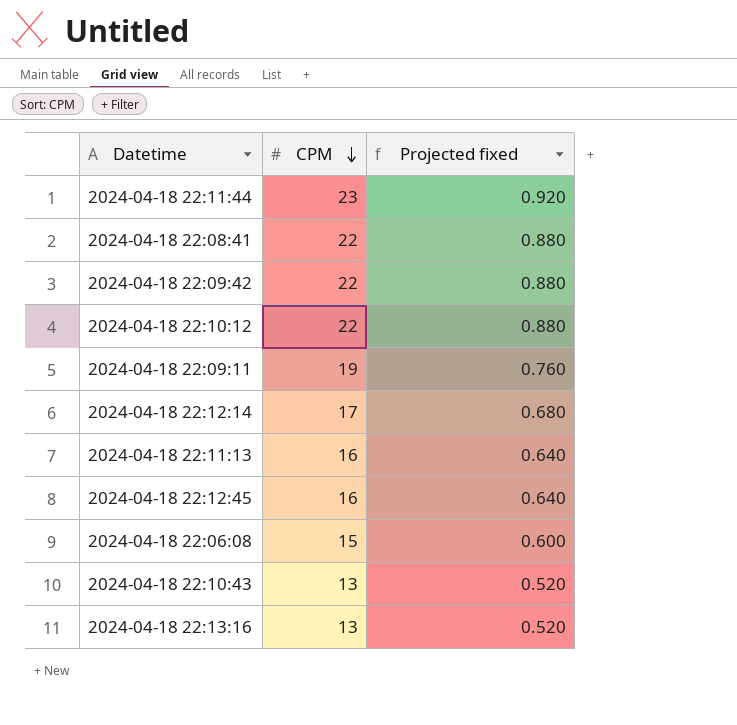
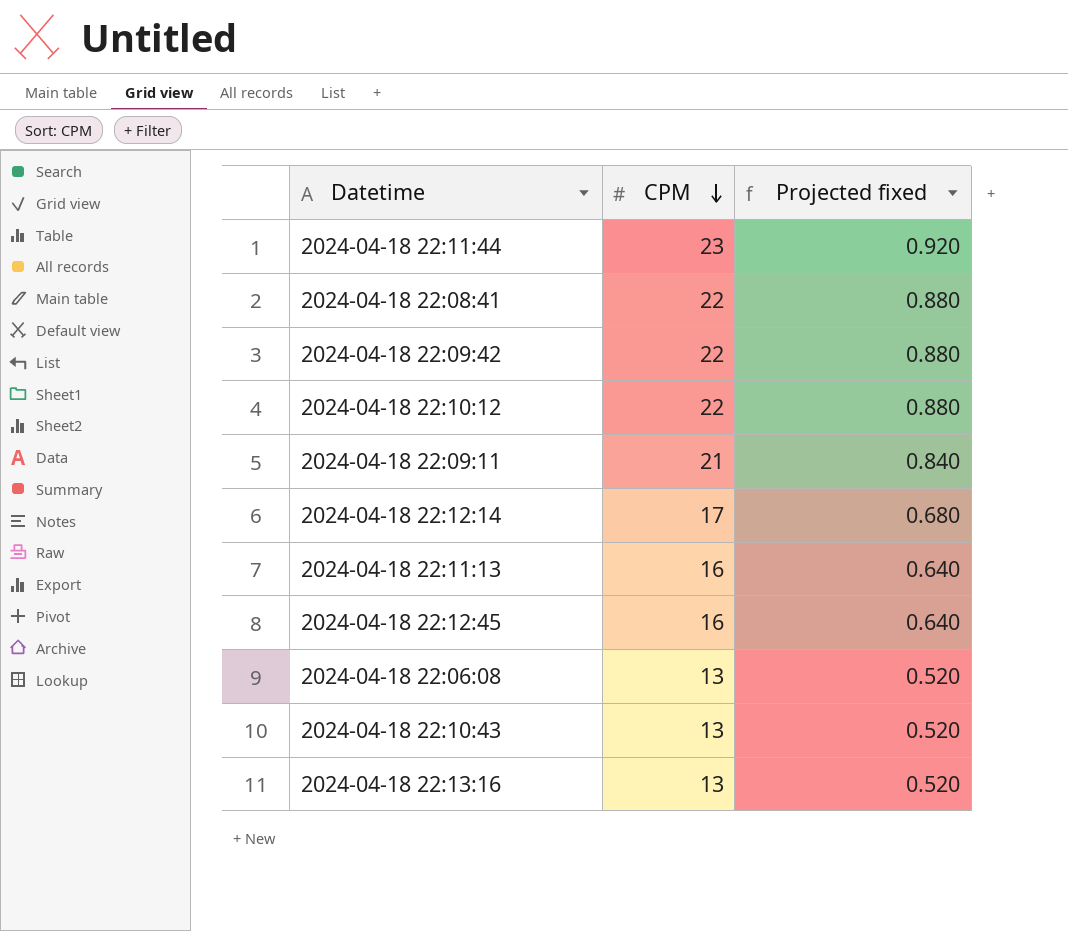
2024-04-18 22:09:11 | CPM: 19 -> 21
2024-04-18 22:09:11 | Projected fixed: 0.760 -> 0.840
2024-04-18 22:06:08 | CPM: 15 -> 13
2024-04-18 22:06:08 | Projected fixed: 0.600 -> 0.520

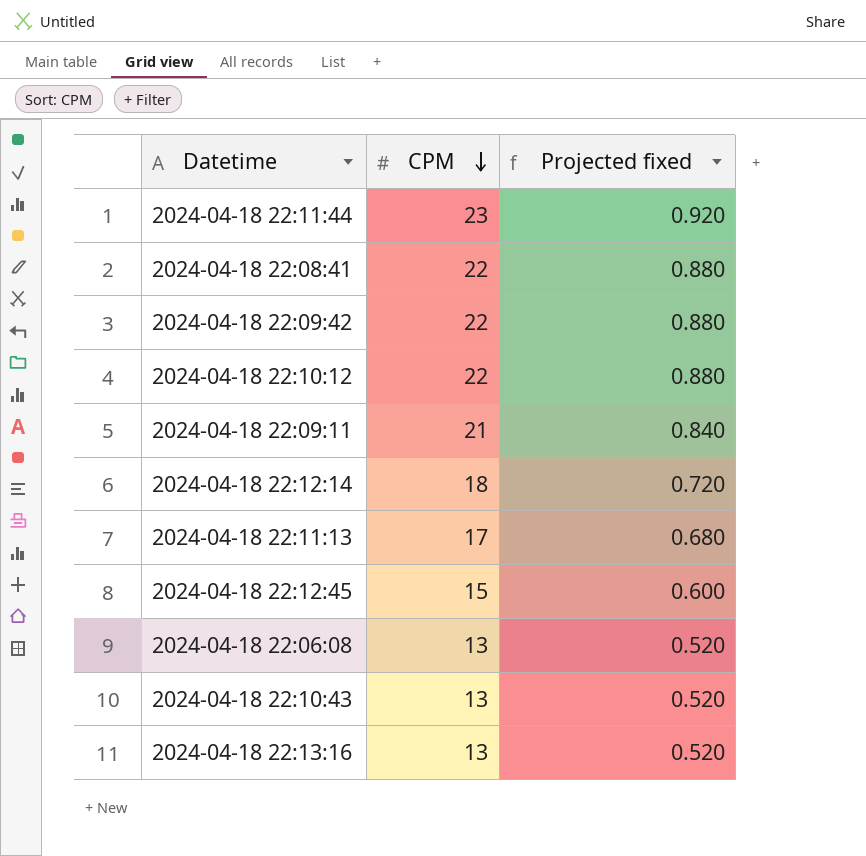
2024-04-18 22:12:14 | CPM: 17 -> 18
2024-04-18 22:12:14 | Projected fixed: 0.680 -> 0.720
2024-04-18 22:11:13 | CPM: 16 -> 17
2024-04-18 22:11:13 | Projected fixed: 0.640 -> 0.680
2024-04-18 22:12:45 | CPM: 16 -> 15
2024-04-18 22:12:45 | Projected fixed: 0.640 -> 0.600

